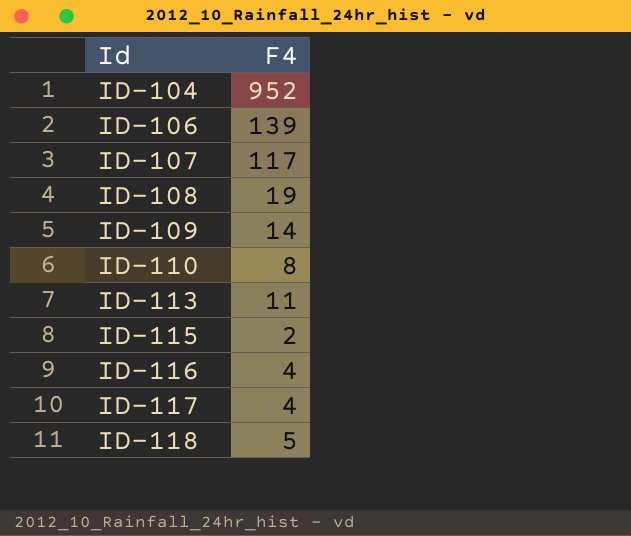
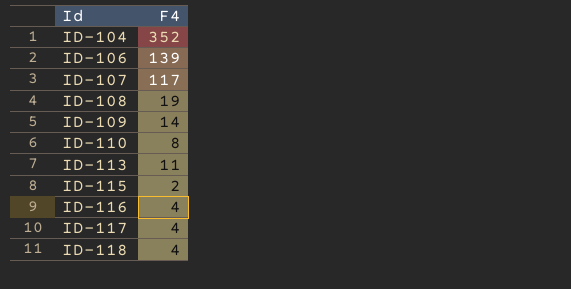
ID-104 | F4: 952 -> 352
ID-118 | F4: 5 -> 4

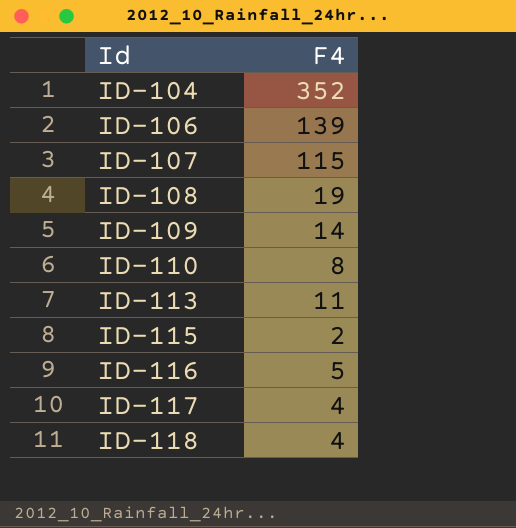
ID-107 | F4: 117 -> 115
ID-116 | F4: 4 -> 5

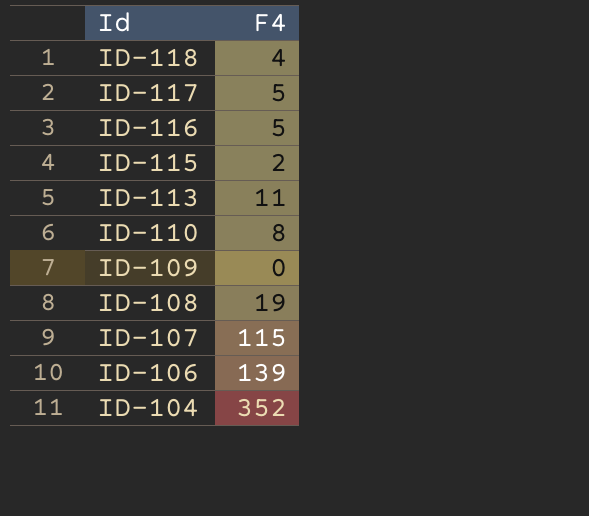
row order: Id ascending -> Id descending
ID-117 | F4: 4 -> 5
ID-109 | F4: 14 -> 0

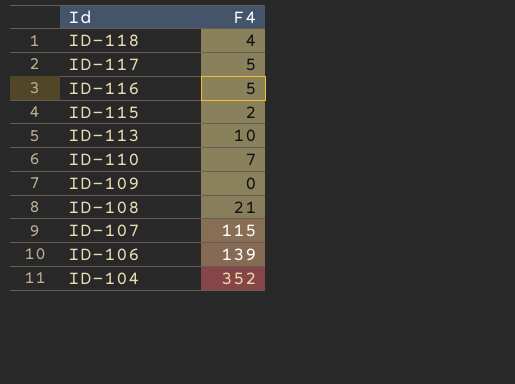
ID-113 | F4: 11 -> 10
ID-110 | F4: 8 -> 7
ID-108 | F4: 19 -> 21

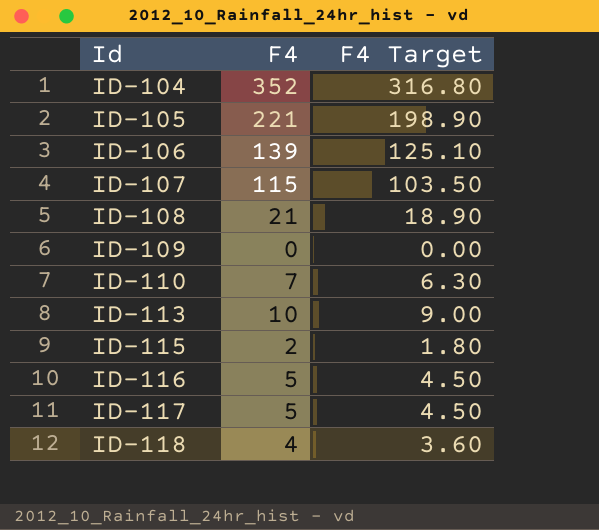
row order: Id descending -> Id ascending
column F4 Target | formula: none -> [F4] * 0.9
row ID-105: none -> 221 | 198.90

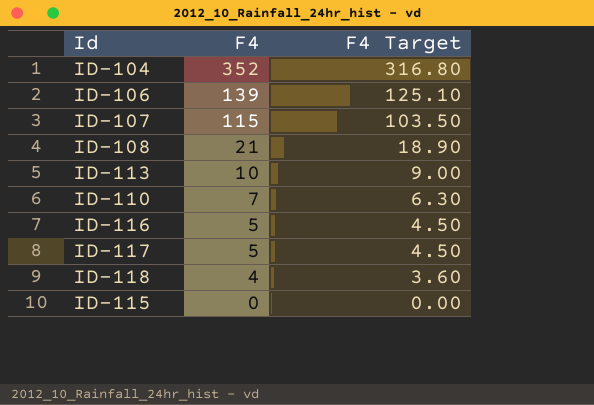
row order: Id ascending -> F4 descending
row ID-105: 221 | 198.90 -> none
row ID-109: 0 | 0.00 -> none
ID-115 | F4: 2 -> 0
ID-115 | F4 Target: 1.80 -> 0.00

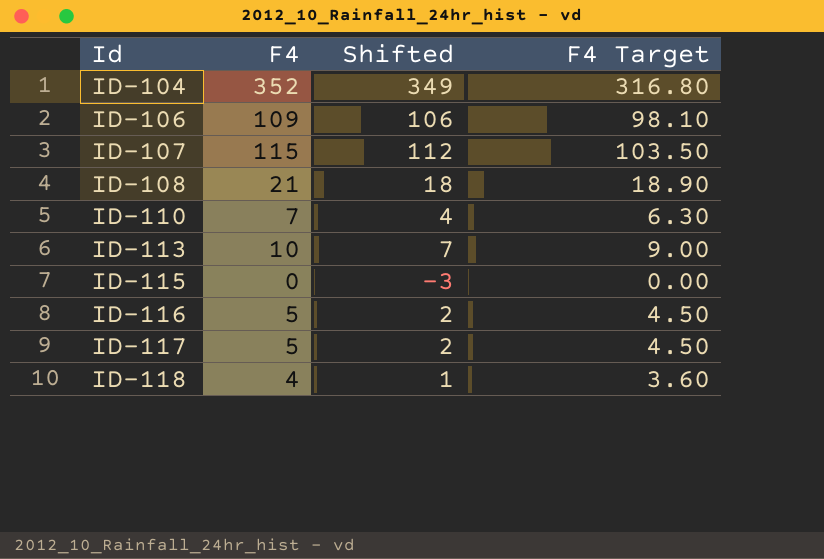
row order: F4 descending -> Id ascending
column Shifted | formula: none -> [F4] - 3
ID-106 | F4: 139 -> 109
ID-106 | F4 Target: 125.10 -> 98.10

